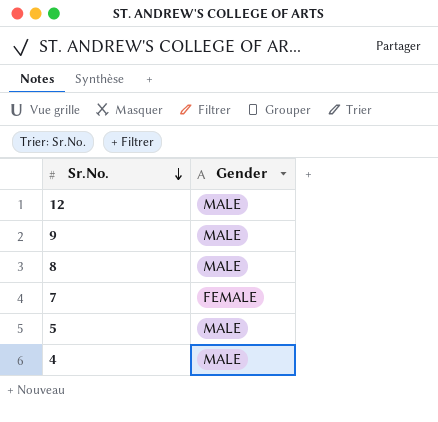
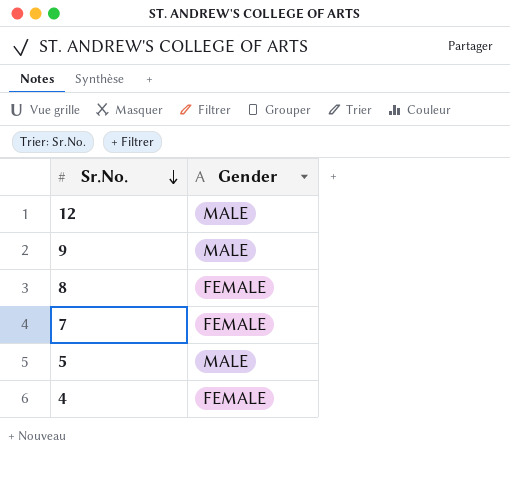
8 | Gender: MALE -> FEMALE
4 | Gender: MALE -> FEMALE

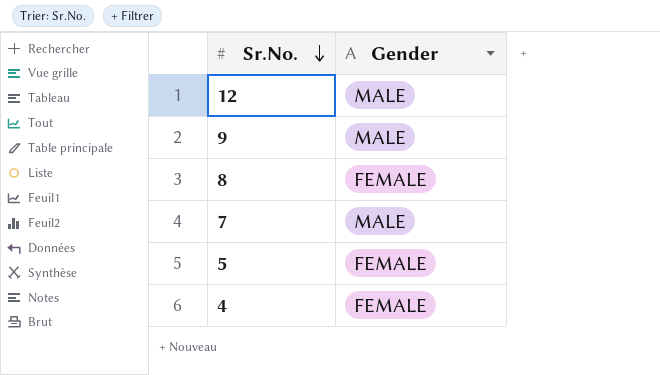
7 | Gender: FEMALE -> MALE
5 | Gender: MALE -> FEMALE

